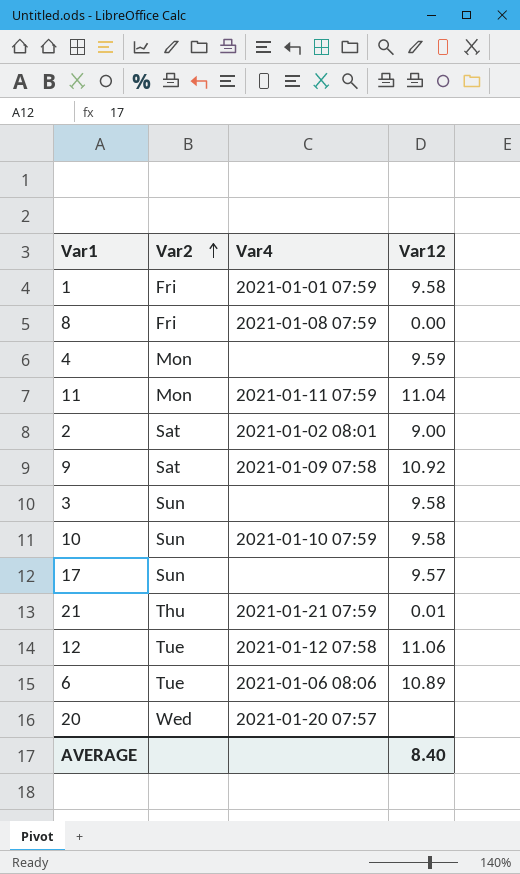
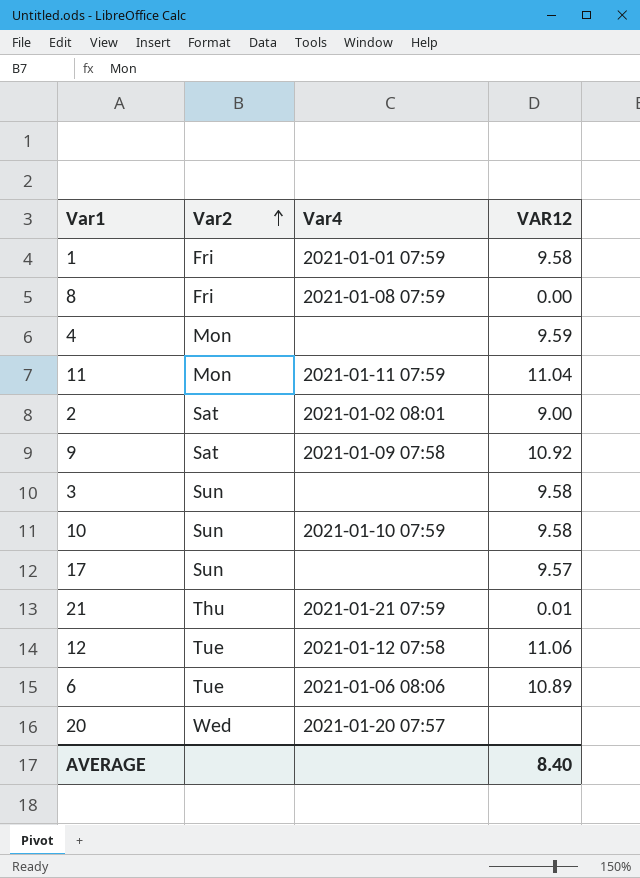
column name: Var12 -> VAR12

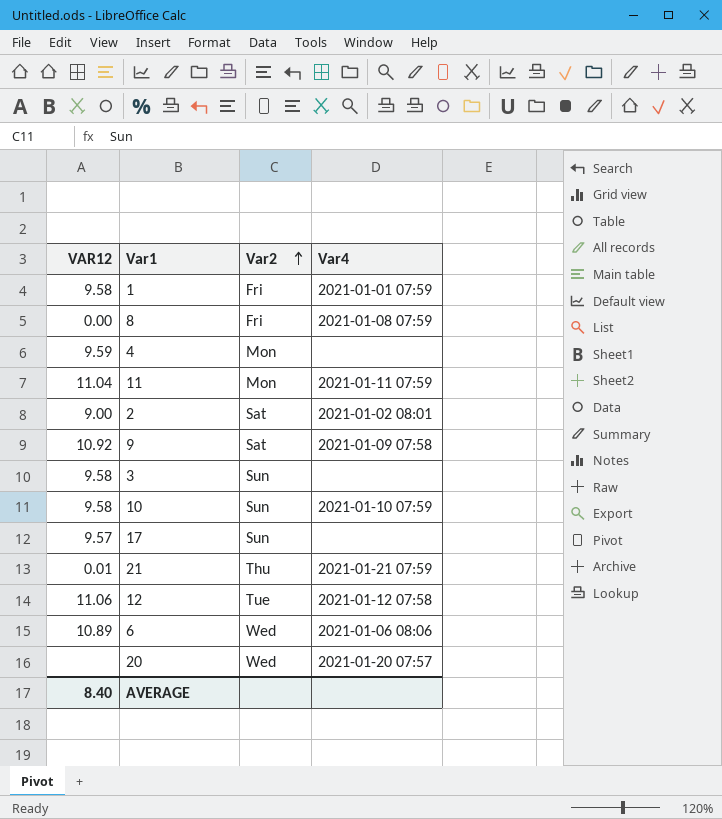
column VAR12 | position: 4 -> 1
6 | Var2: Tue -> Wed

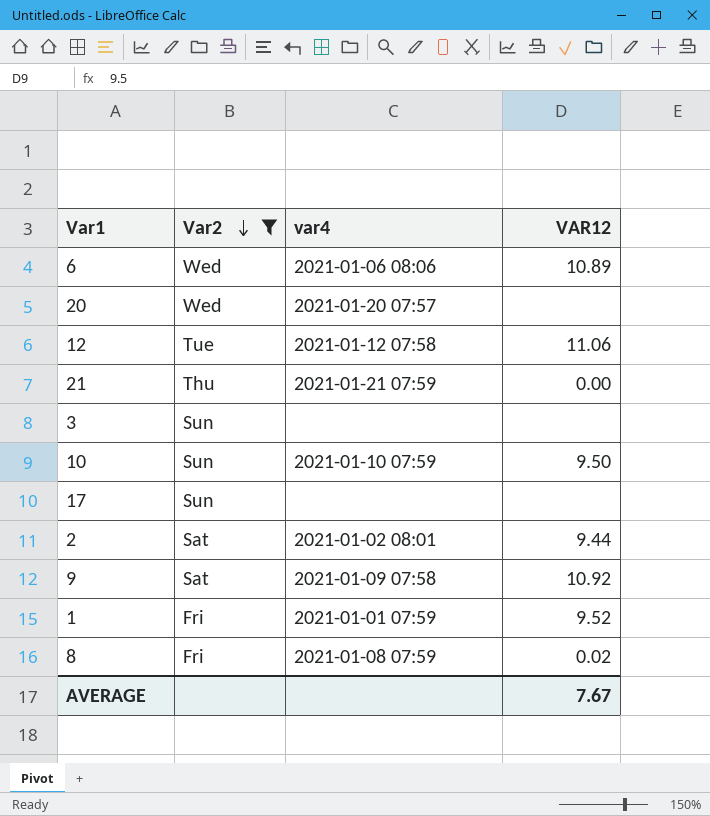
filter: none -> Var2 != Mon
row order: Var2 ascending -> Var2 descending
column name: Var4 -> var4
column VAR12 | position: 1 -> 4
21 | VAR12: 0.01 -> 0.00
3 | VAR12: 9.58 -> none
10 | VAR12: 9.58 -> 9.50
17 | VAR12: 9.57 -> none
2 | VAR12: 9.00 -> 9.44
1 | VAR12: 9.58 -> 9.52
8 | VAR12: 0.00 -> 0.02
AVERAGE | VAR12: 8.40 -> 7.67

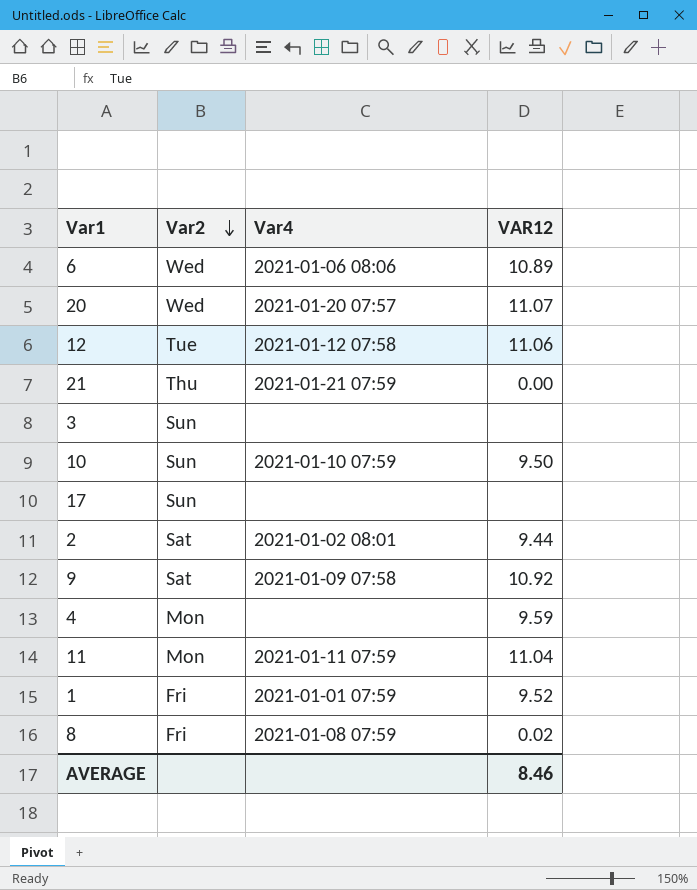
filter: Var2 != Mon -> none
column name: var4 -> Var4
20 | VAR12: none -> 11.07
AVERAGE | VAR12: 7.67 -> 8.46

